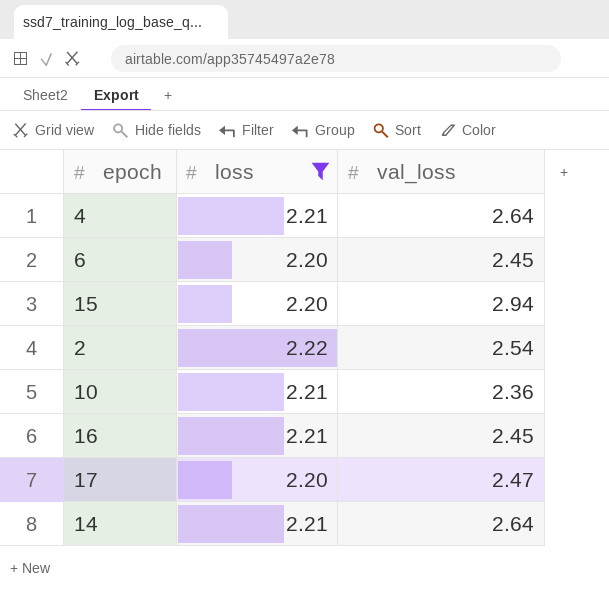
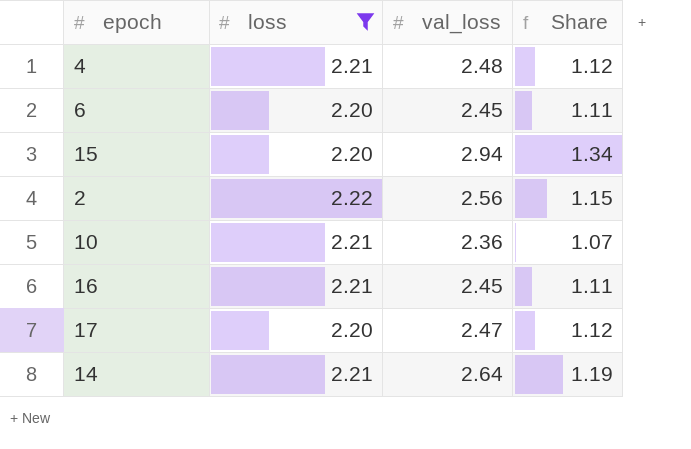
column Share | formula: none -> [val_loss] / [loss]
4 | val_loss: 2.64 -> 2.48
2 | val_loss: 2.54 -> 2.56

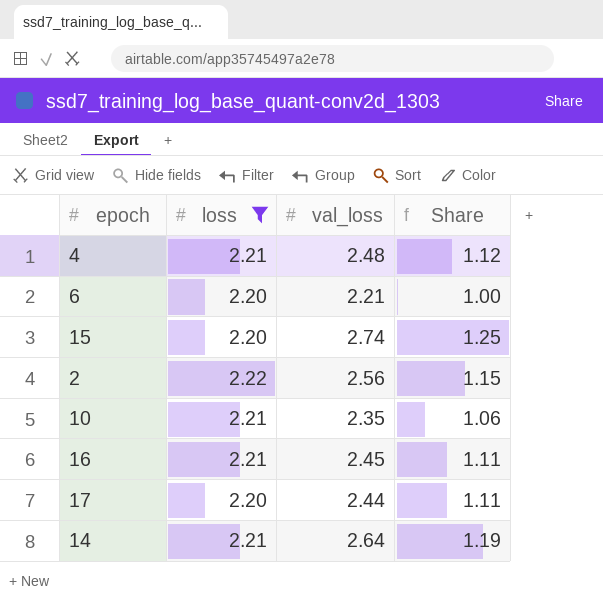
6 | val_loss: 2.45 -> 2.21
6 | Share: 1.11 -> 1.00
15 | val_loss: 2.94 -> 2.74
15 | Share: 1.34 -> 1.25
10 | val_loss: 2.36 -> 2.35
10 | Share: 1.07 -> 1.06
17 | val_loss: 2.47 -> 2.44
17 | Share: 1.12 -> 1.11

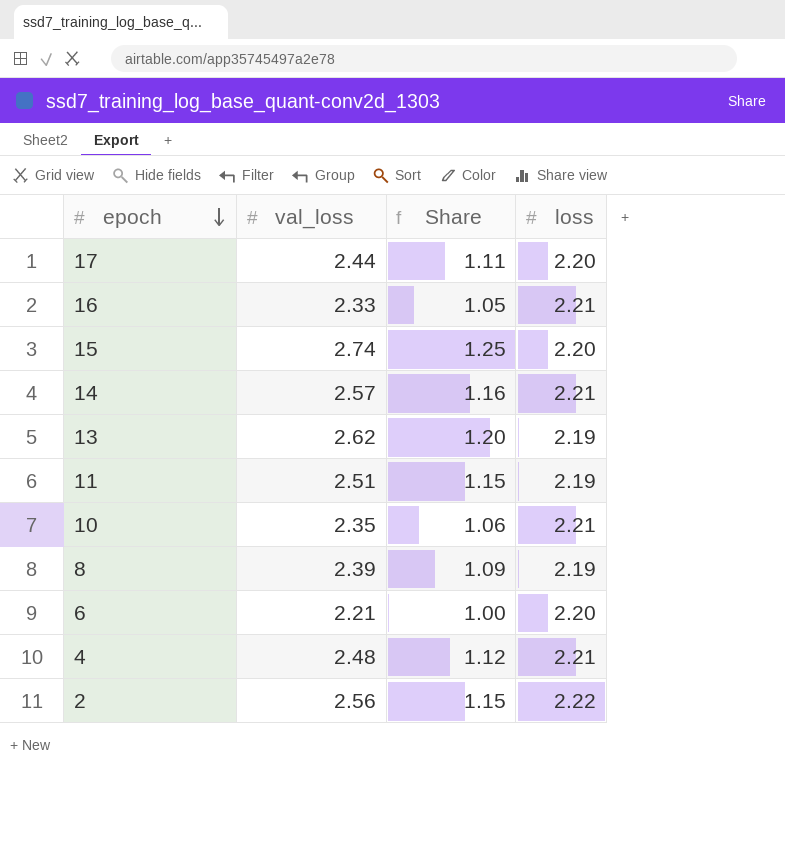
filter: loss != 2.19 -> none
row order: none -> epoch descending
column loss | position: 2 -> 4
16 | val_loss: 2.45 -> 2.33
16 | Share: 1.11 -> 1.05
14 | val_loss: 2.64 -> 2.57
14 | Share: 1.19 -> 1.16

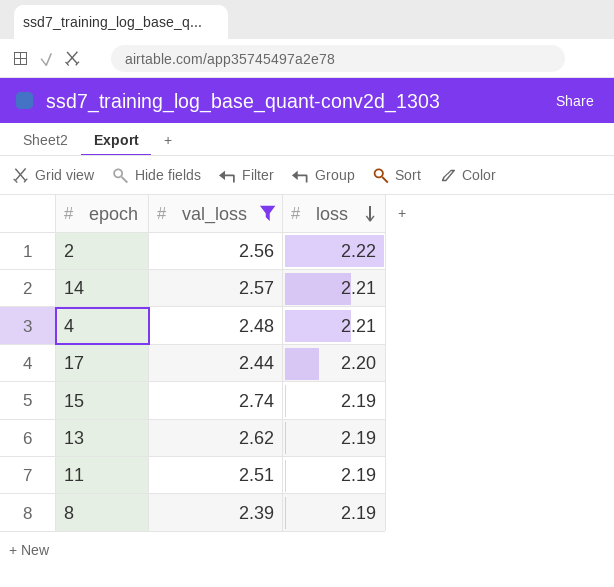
filter: none -> val_loss >= 2.39
row order: epoch descending -> loss descending
column Share | formula: [val_loss] / [loss] -> none
15 | loss: 2.20 -> 2.19

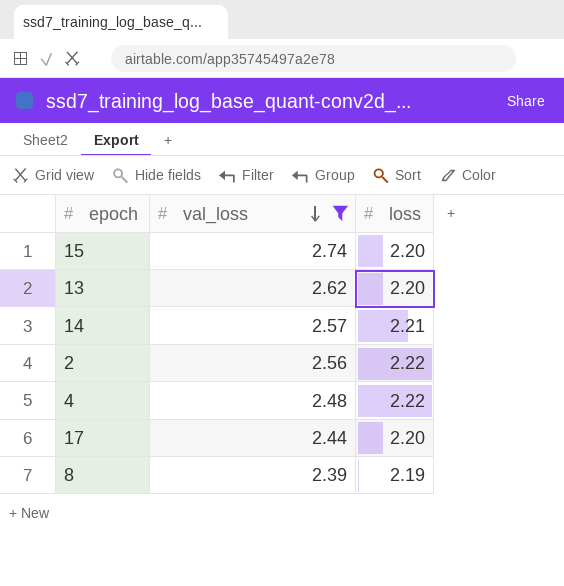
row order: loss descending -> val_loss descending
row 11: 2.51 | 2.19 -> none
15 | loss: 2.19 -> 2.20
13 | loss: 2.19 -> 2.20
4 | loss: 2.21 -> 2.22

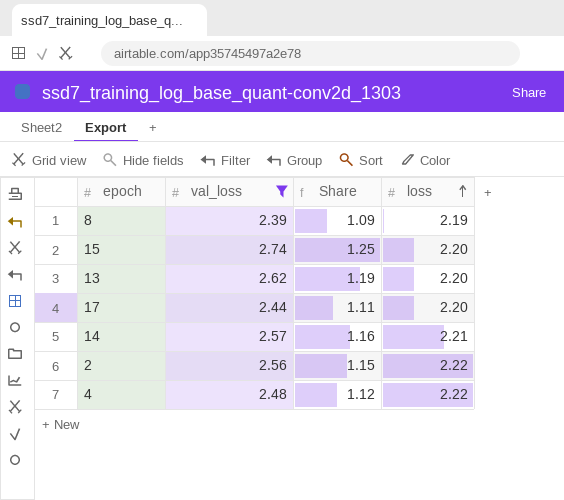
row order: val_loss descending -> loss ascending
column Share | formula: none -> [val_loss] / [loss]

